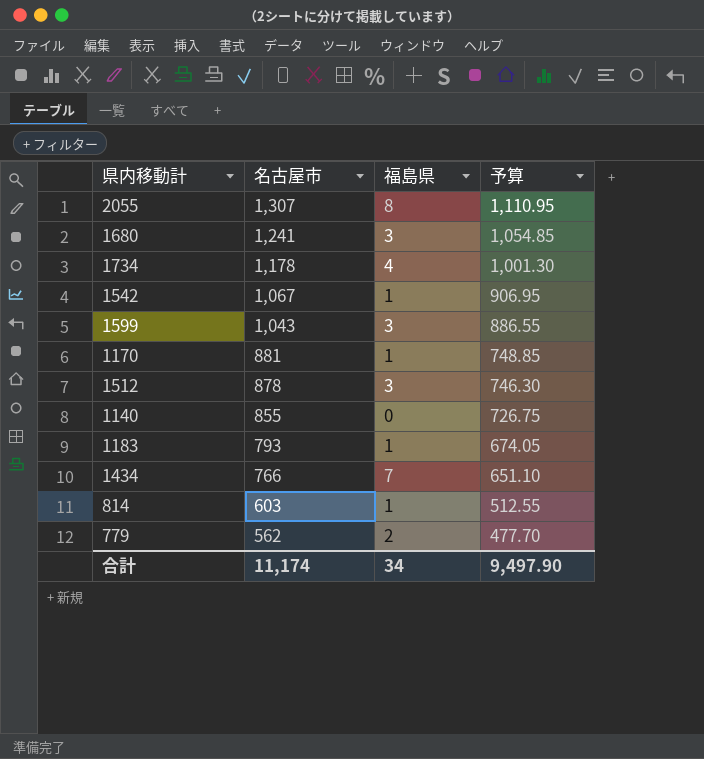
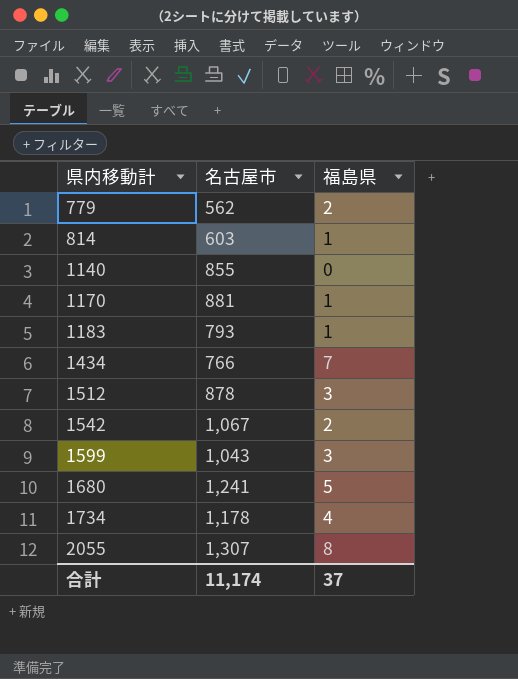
row order: 名古屋市 descending -> 県内移動計 ascending
column 予算 | formula: [名古屋市] * 0.85 -> none
1542 | 福島県: 1 -> 2
1680 | 福島県: 3 -> 5
合計 | 福島県: 34 -> 37

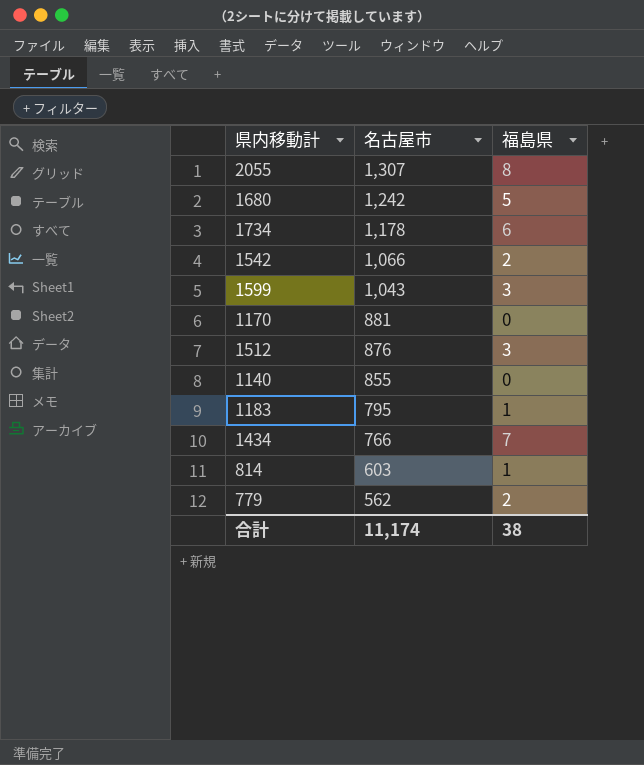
row order: 県内移動計 ascending -> 名古屋市 descending
1680 | 名古屋市: 1,241 -> 1,242
1734 | 福島県: 4 -> 6
1542 | 名古屋市: 1,067 -> 1,066
1170 | 福島県: 1 -> 0
1512 | 名古屋市: 878 -> 876
1183 | 名古屋市: 793 -> 795
合計 | 福島県: 37 -> 38

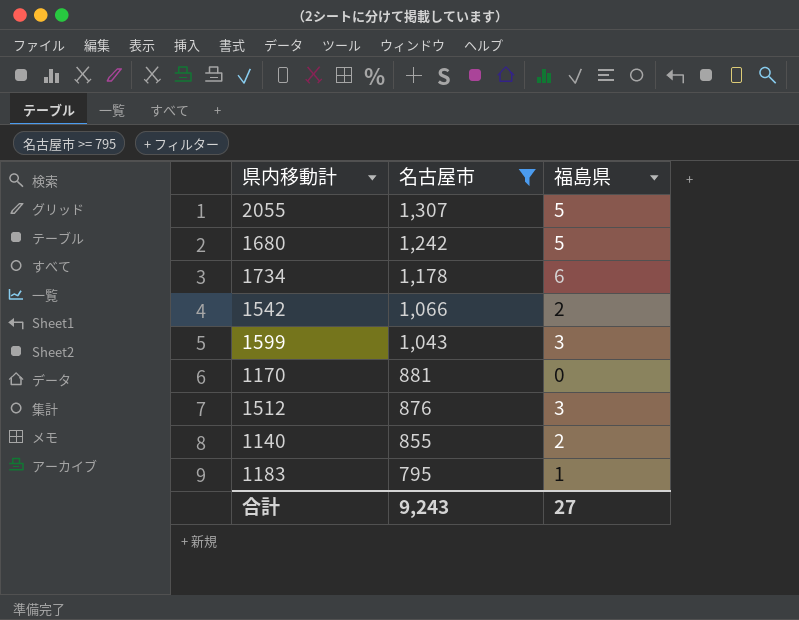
filter: none -> 名古屋市 >= 795
2055 | 福島県: 8 -> 5
1140 | 福島県: 0 -> 2
合計 | 名古屋市: 11,174 -> 9,243
合計 | 福島県: 38 -> 27

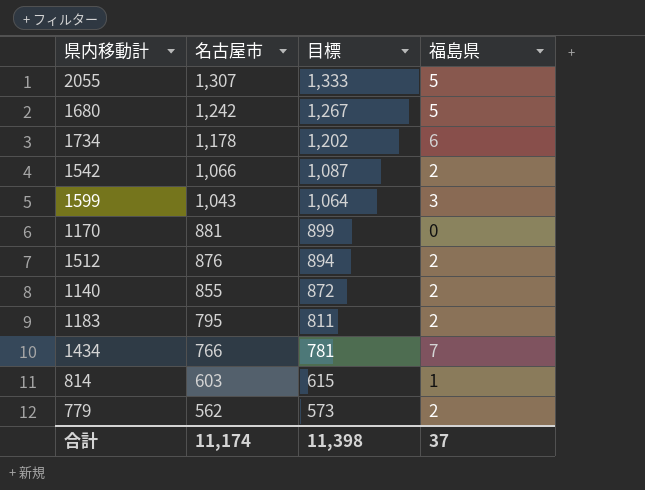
filter: 名古屋市 >= 795 -> none
column 目標 | formula: none -> [名古屋市] * 1.02
1512 | 福島県: 3 -> 2
1183 | 福島県: 1 -> 2
合計 | 名古屋市: 9,243 -> 11,174
合計 | 福島県: 27 -> 37

